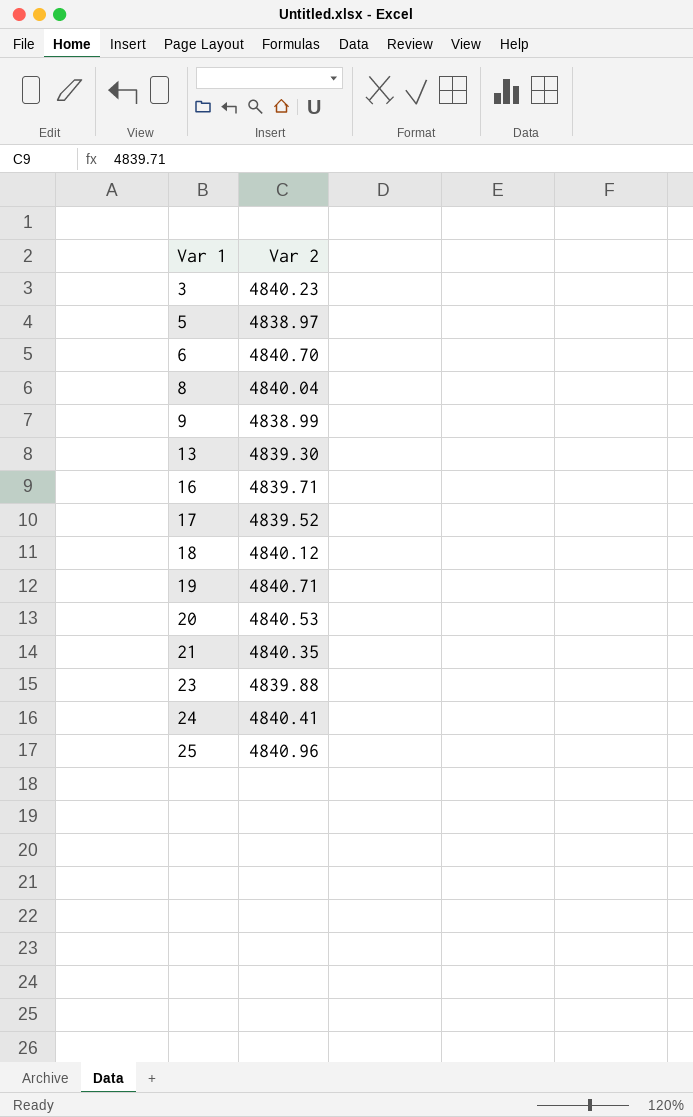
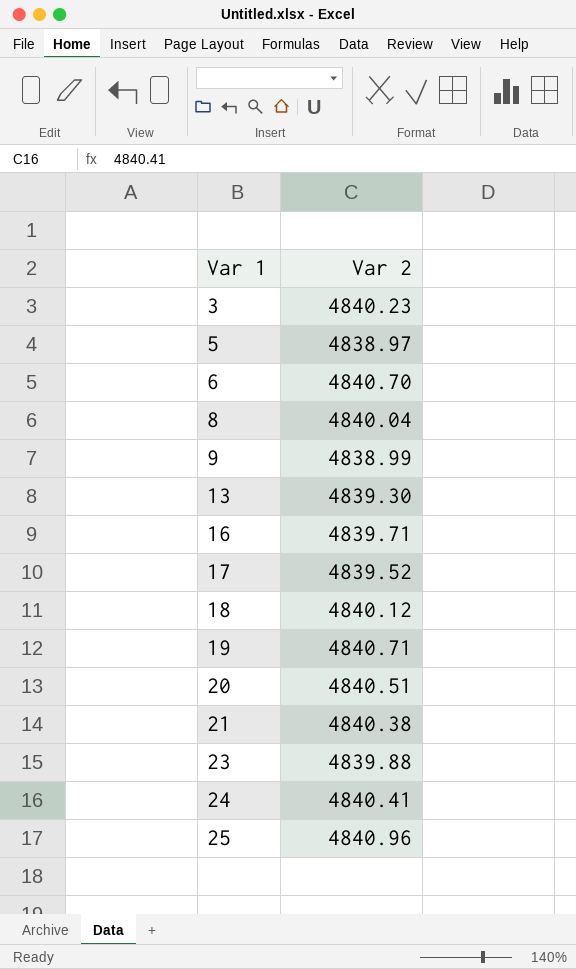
20 | Var 2: 4840.53 -> 4840.51
21 | Var 2: 4840.35 -> 4840.38

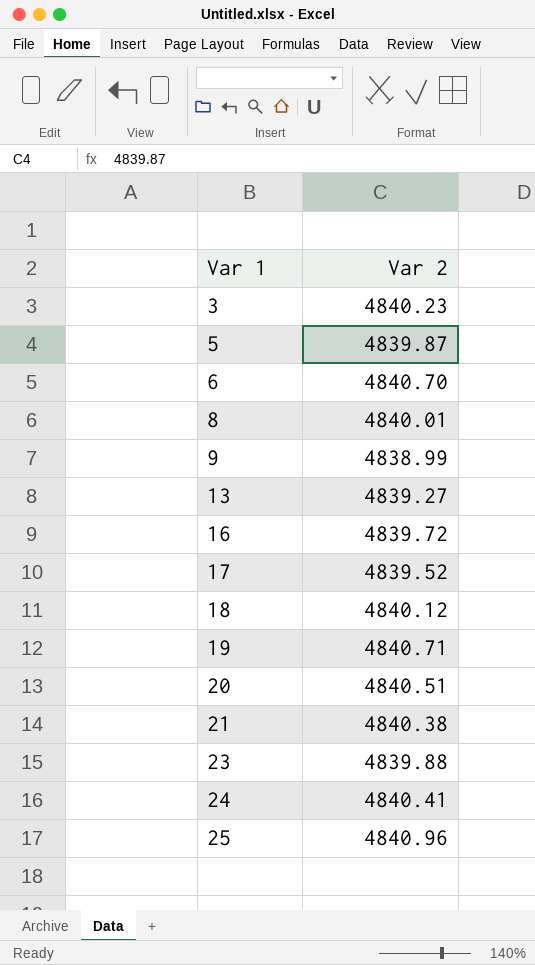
5 | Var 2: 4838.97 -> 4839.87
8 | Var 2: 4840.04 -> 4840.01
13 | Var 2: 4839.30 -> 4839.27
16 | Var 2: 4839.71 -> 4839.72

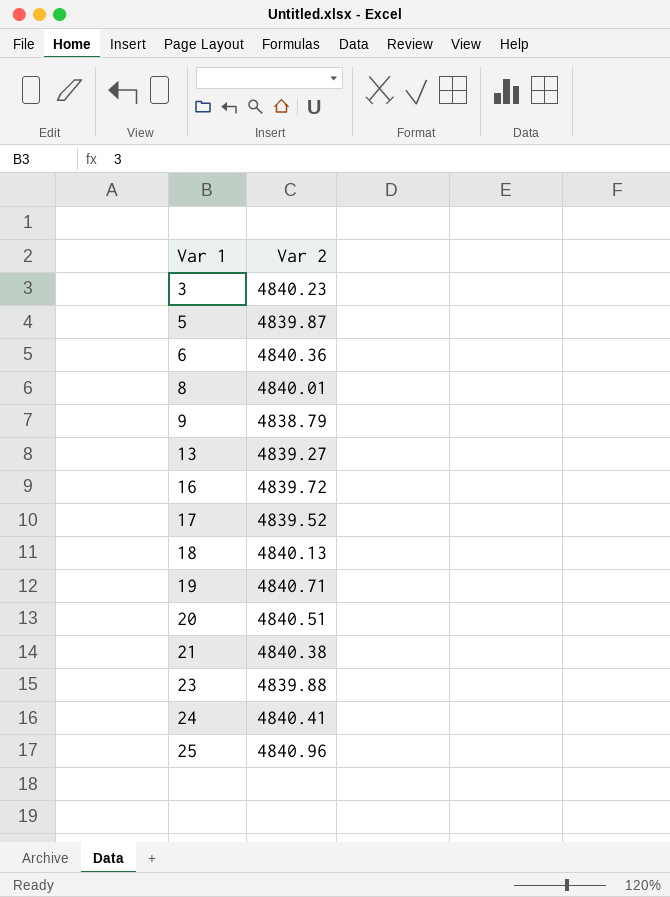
6 | Var 2: 4840.70 -> 4840.36
9 | Var 2: 4838.99 -> 4838.79
18 | Var 2: 4840.12 -> 4840.13

